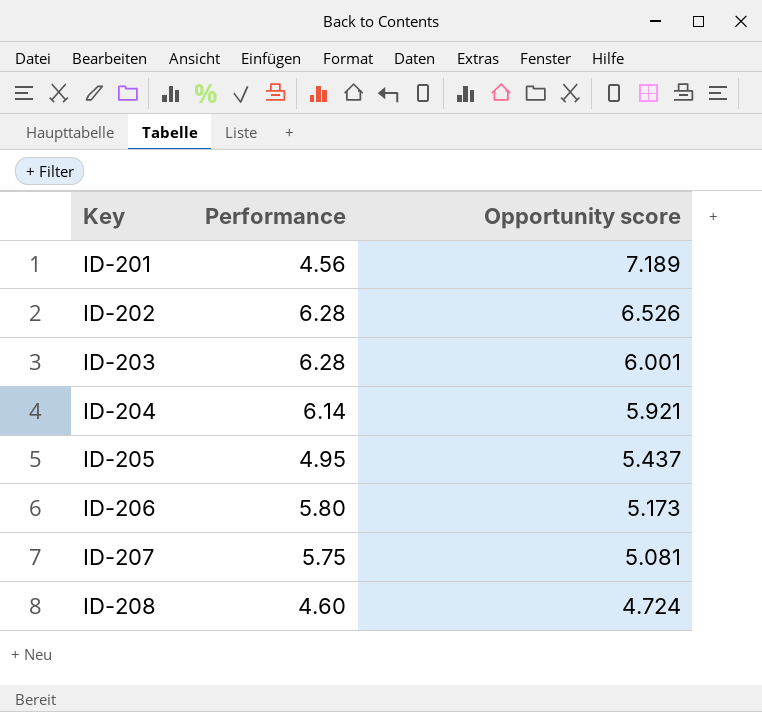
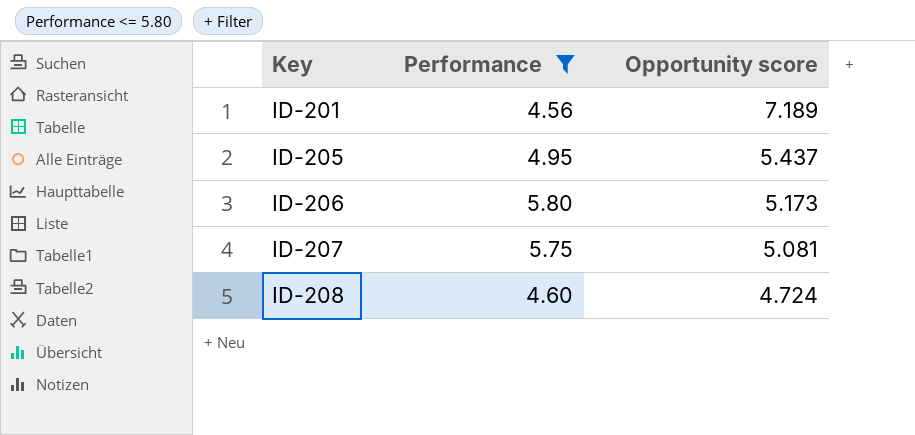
filter: none -> Performance <= 5.80

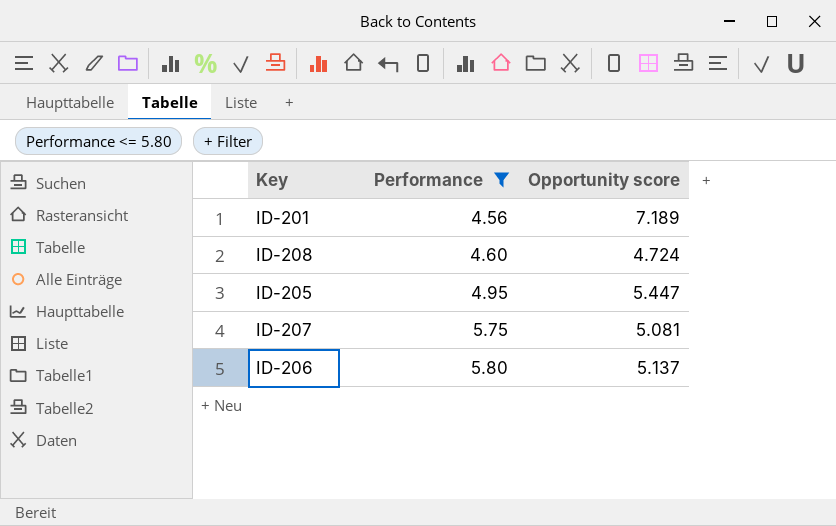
row order: Key ascending -> Performance ascending
ID-205 | Opportunity score: 5.437 -> 5.447
ID-206 | Opportunity score: 5.173 -> 5.137

